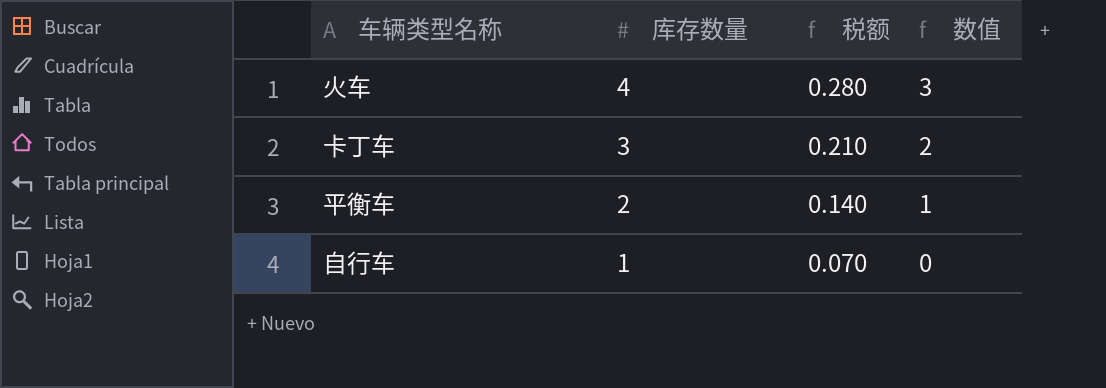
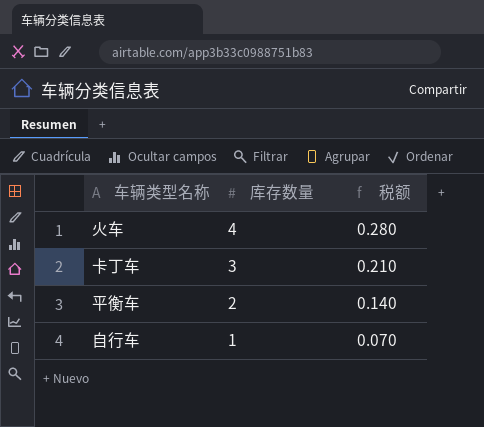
column 数值 | formula: [库存数量] - 1 -> none

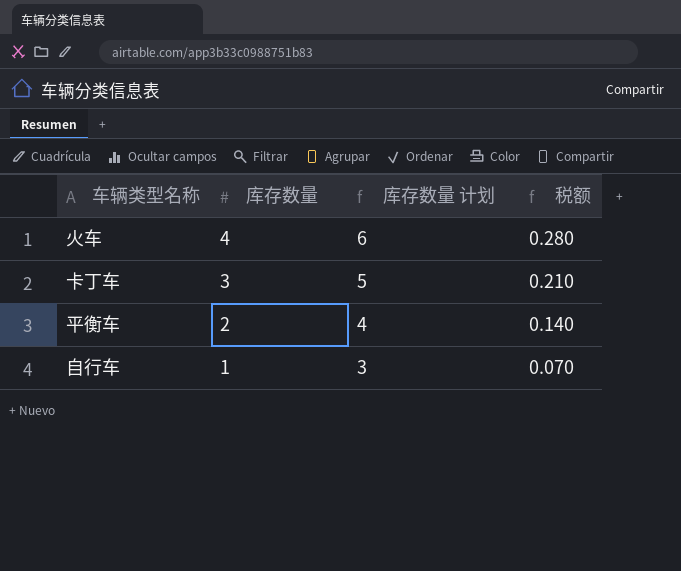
column 库存数量 计划 | formula: none -> [库存数量] + 2

